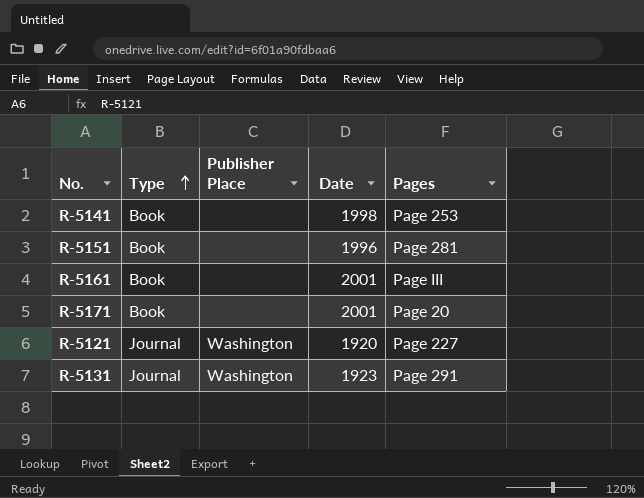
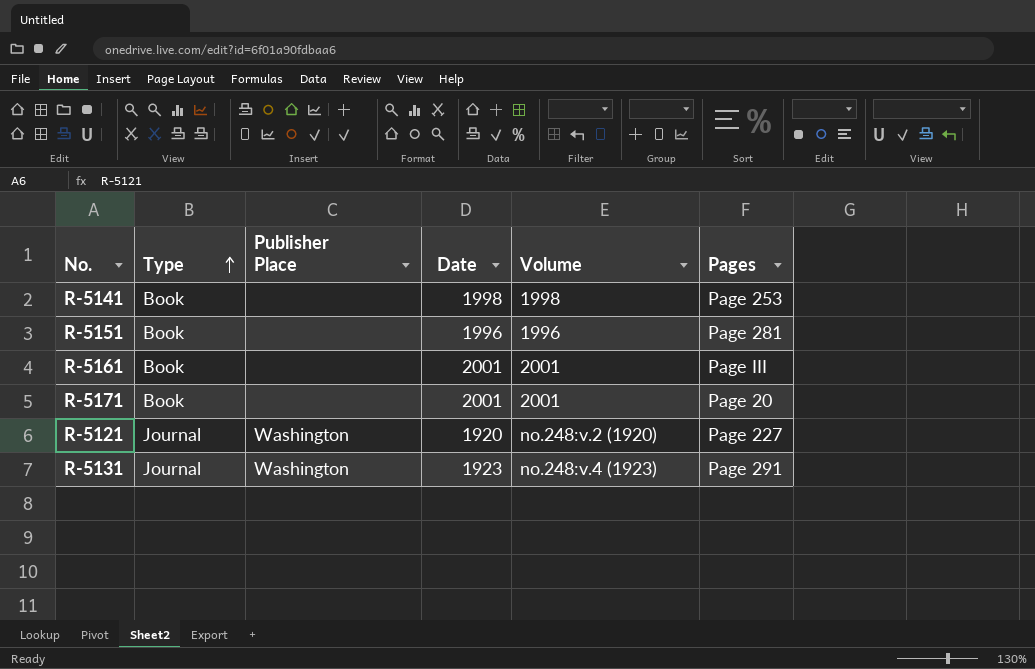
column Volume | position: none -> 5

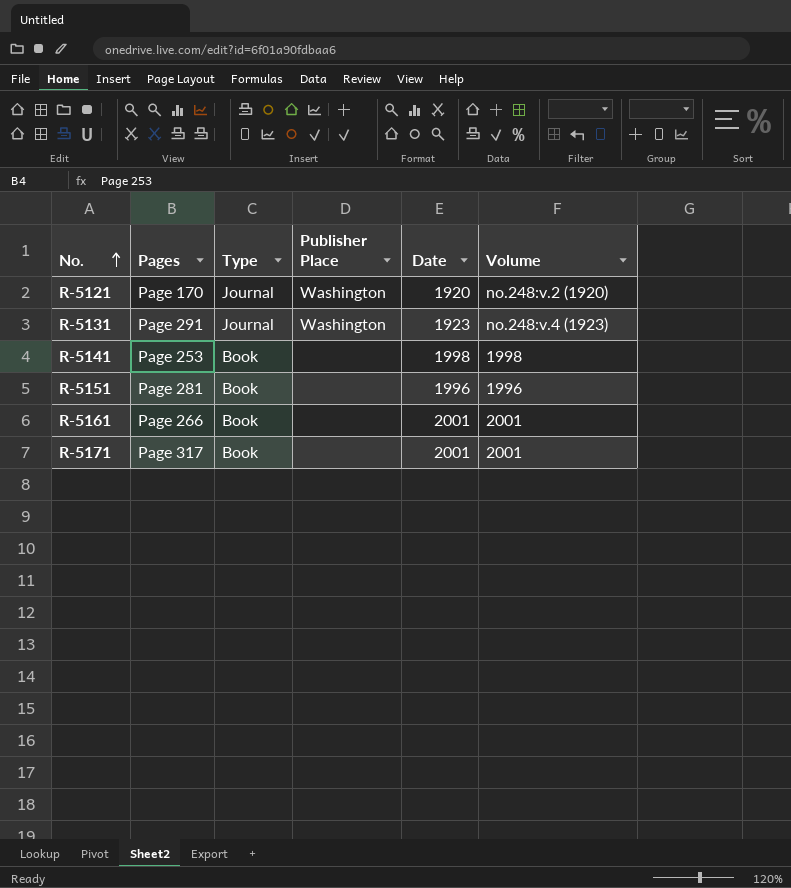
row order: Type ascending -> No. ascending
column Pages | position: 6 -> 2
R-5121 | Pages: Page 227 -> Page 170
R-5161 | Pages: Page III -> Page 266
R-5171 | Pages: Page 20 -> Page 317

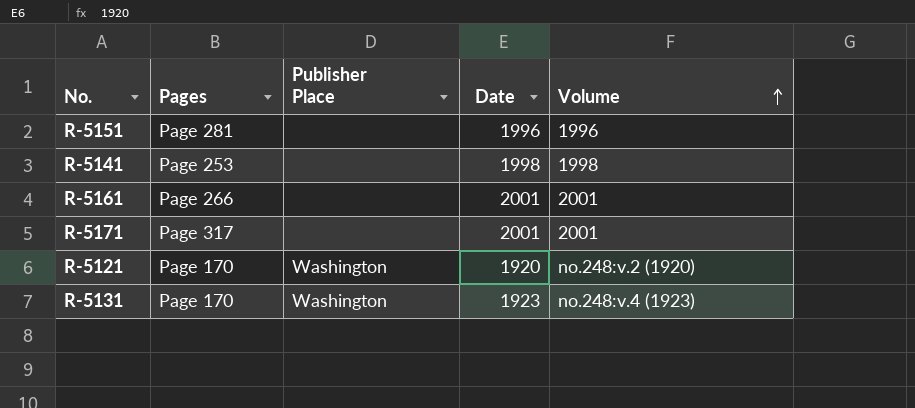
row order: No. ascending -> Volume ascending
column Type | position: 3 -> none
R-5131 | Pages: Page 291 -> Page 170

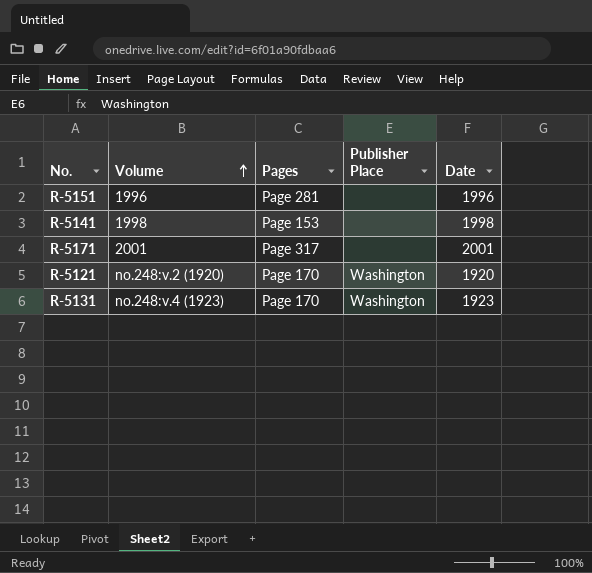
column Volume | position: 5 -> 2
row R-5161: Page 266 | none | 2001 | 2001 -> none
R-5141 | Pages: Page 253 -> Page 153

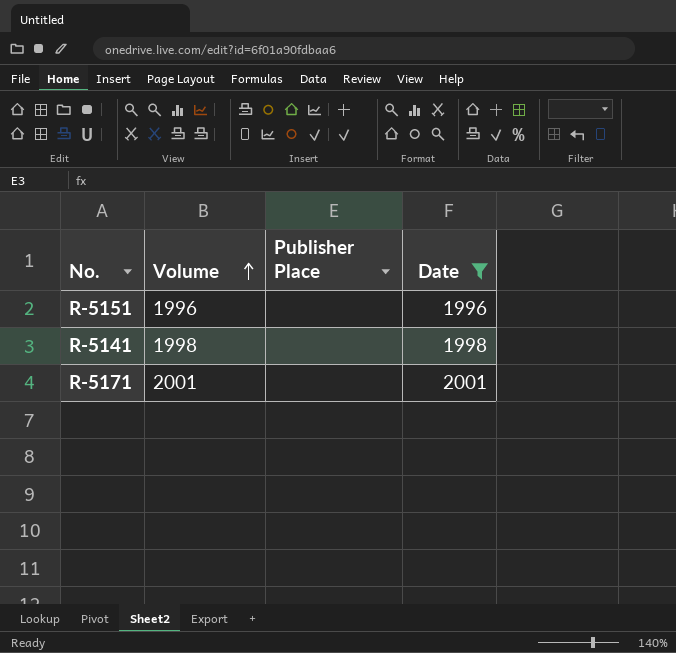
filter: none -> Date >= 1996
column Pages | position: 3 -> none

